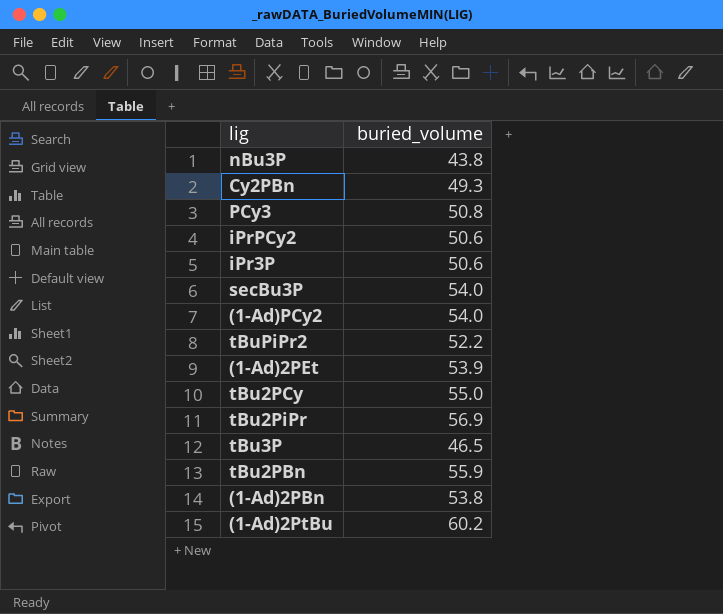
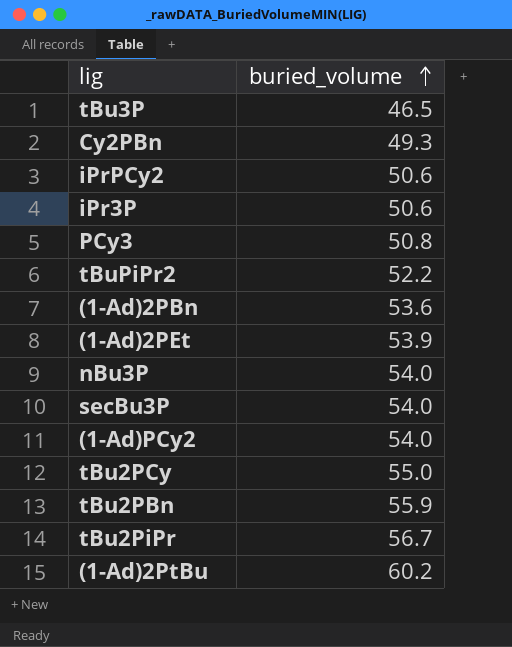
row order: none -> buried_volume ascending
(1-Ad)2PBn | buried_volume: 53.8 -> 53.6
nBu3P | buried_volume: 43.8 -> 54.0
tBu2PiPr | buried_volume: 56.9 -> 56.7

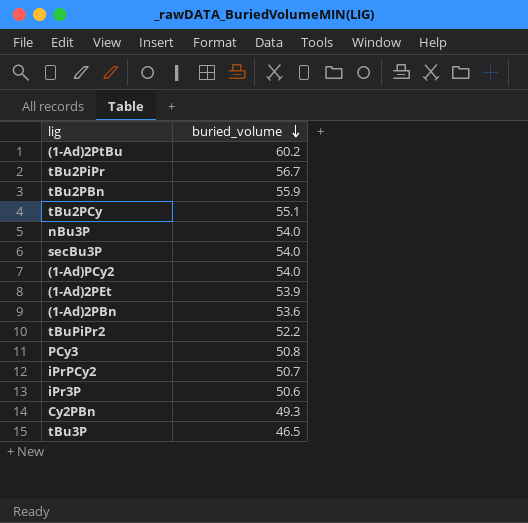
row order: buried_volume ascending -> buried_volume descending
tBu2PCy | buried_volume: 55.0 -> 55.1
iPrPCy2 | buried_volume: 50.6 -> 50.7

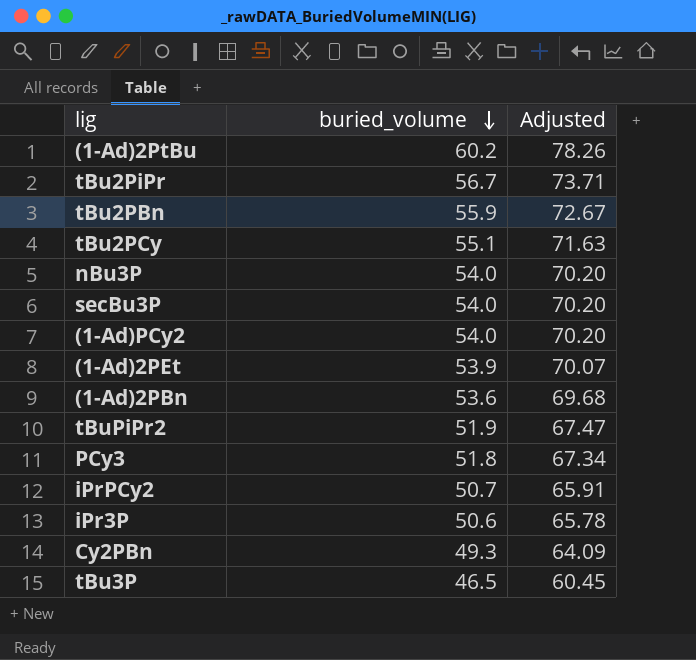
column Adjusted | formula: none -> [buried_volume] * 1.3
tBuPiPr2 | buried_volume: 52.2 -> 51.9
PCy3 | buried_volume: 50.8 -> 51.8

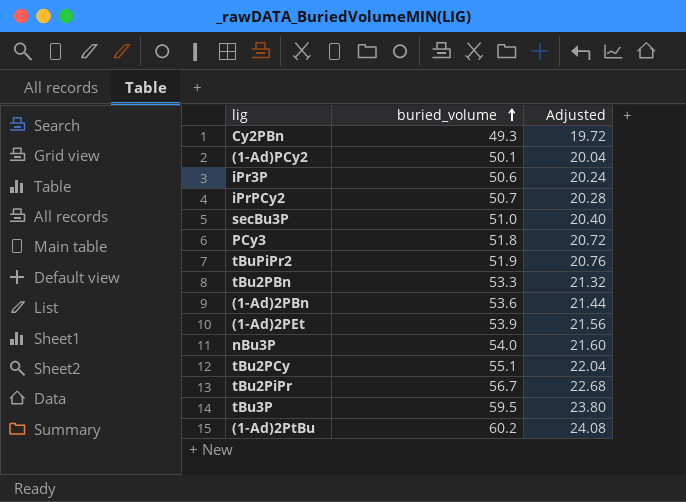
row order: buried_volume descending -> buried_volume ascending
column Adjusted | formula: [buried_volume] * 1.3 -> [buried_volume] * 0.4
(1-Ad)PCy2 | buried_volume: 54.0 -> 50.1
secBu3P | buried_volume: 54.0 -> 51.0
tBu2PBn | buried_volume: 55.9 -> 53.3
tBu3P | buried_volume: 46.5 -> 59.5

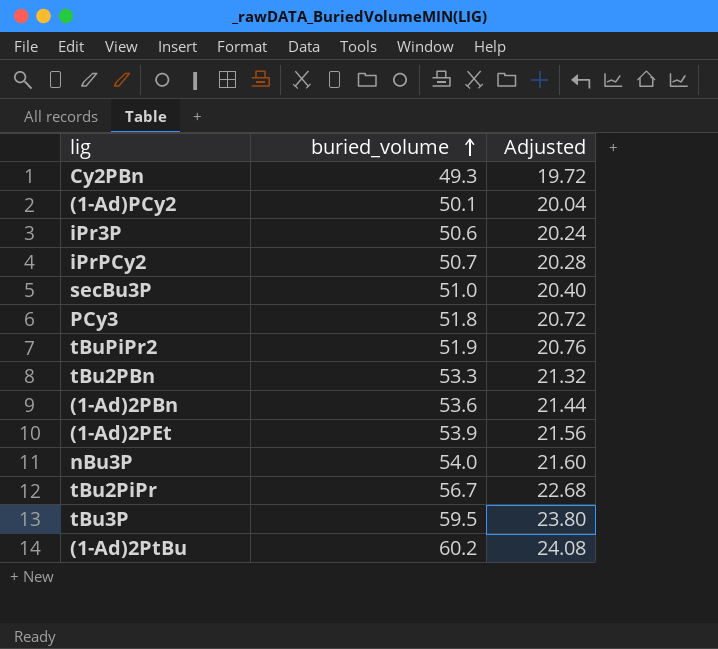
row tBu2PCy: 55.1 | 22.04 -> none

